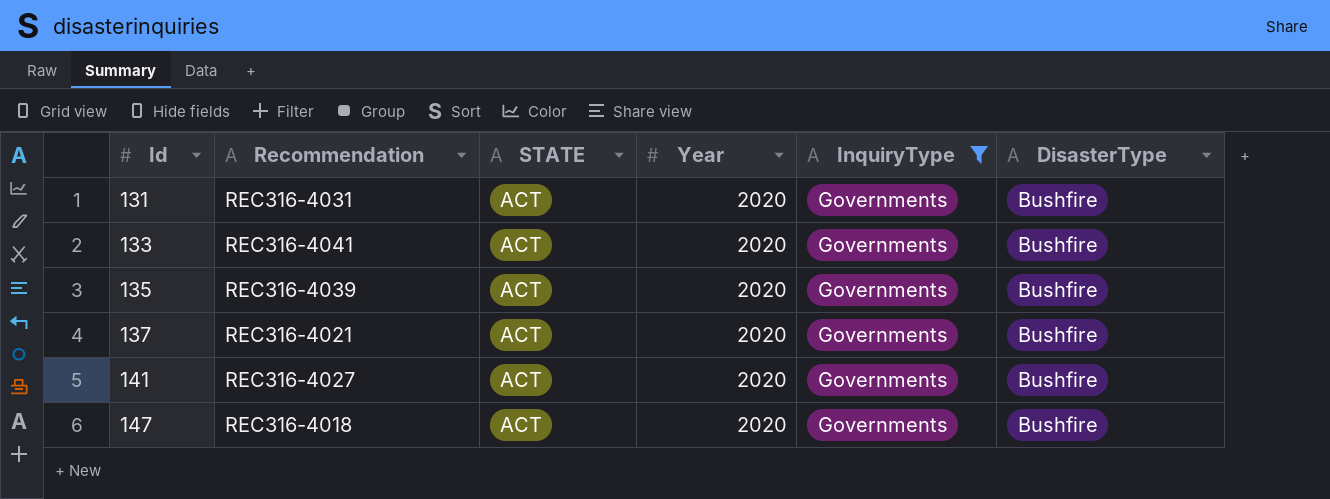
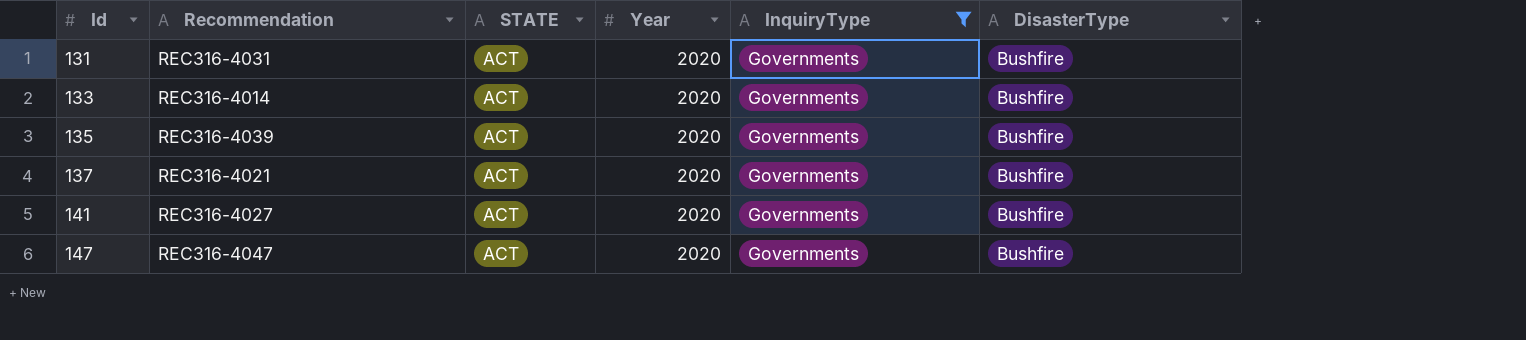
133 | Recommendation: REC316-4041 -> REC316-4014
147 | Recommendation: REC316-4018 -> REC316-4047

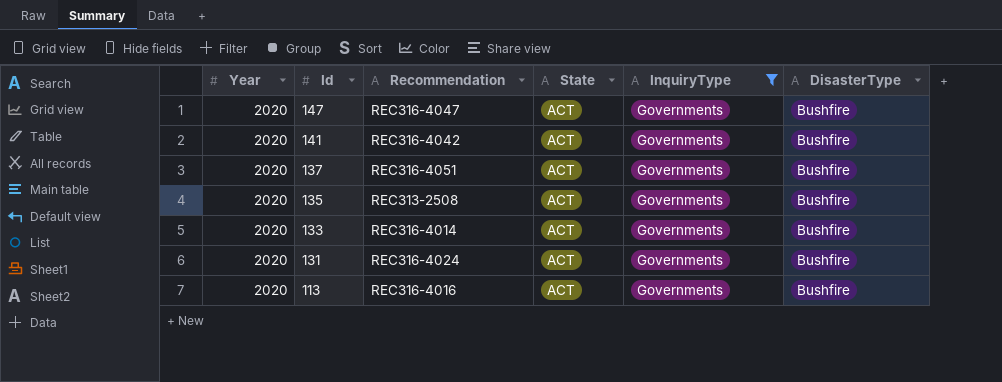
row order: Id ascending -> Id descending
column Year | position: 4 -> 1
column name: STATE -> State
141 | Recommendation: REC316-4027 -> REC316-4042
137 | Recommendation: REC316-4021 -> REC316-4051
135 | Recommendation: REC316-4039 -> REC313-2508
131 | Recommendation: REC316-4031 -> REC316-4024
row 113: none -> 2020 | REC316-4016 | ACT | Governments | Bushfire

